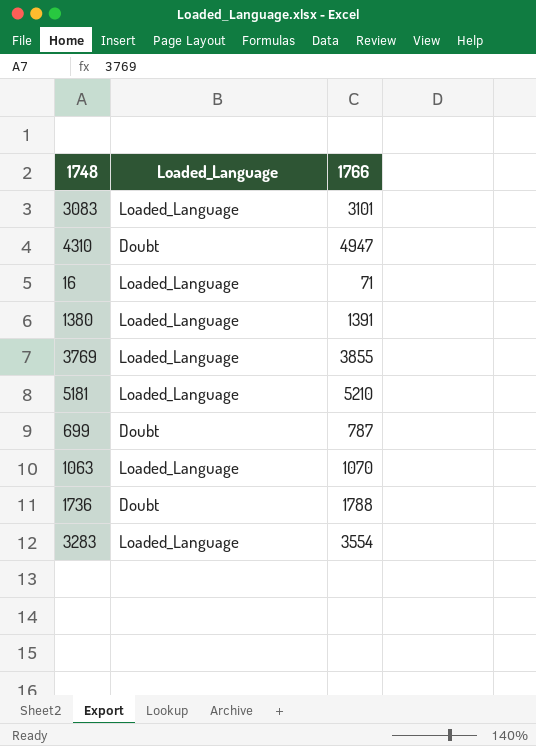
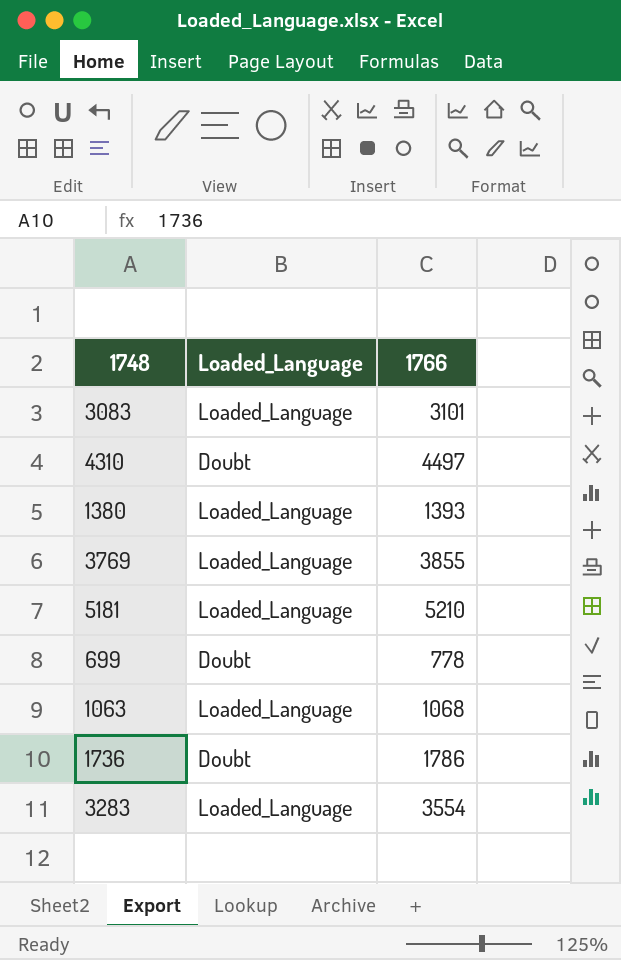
row 16: Loaded_Language | 71 -> none
4310 | 1766: 4947 -> 4497
1380 | 1766: 1391 -> 1393
699 | 1766: 787 -> 778
1063 | 1766: 1070 -> 1068
1736 | 1766: 1788 -> 1786

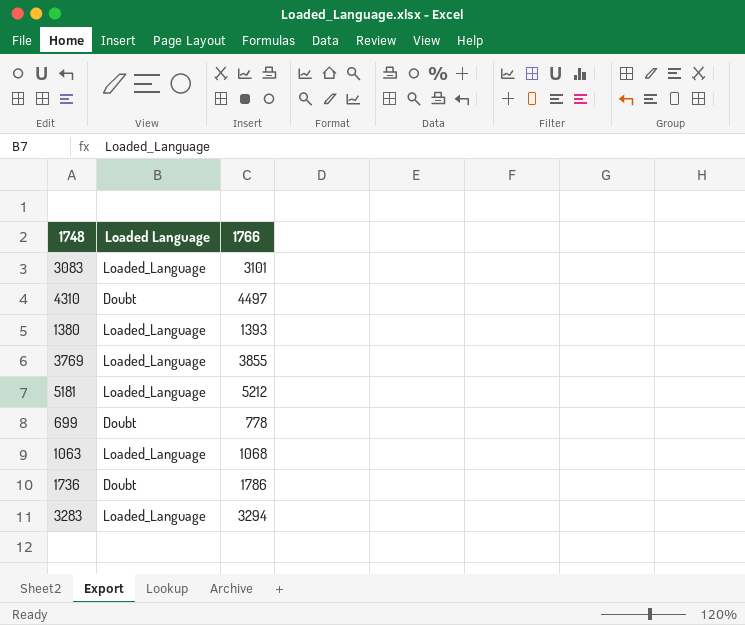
column name: Loaded_Language -> Loaded Language
5181 | 1766: 5210 -> 5212
3283 | 1766: 3554 -> 3294

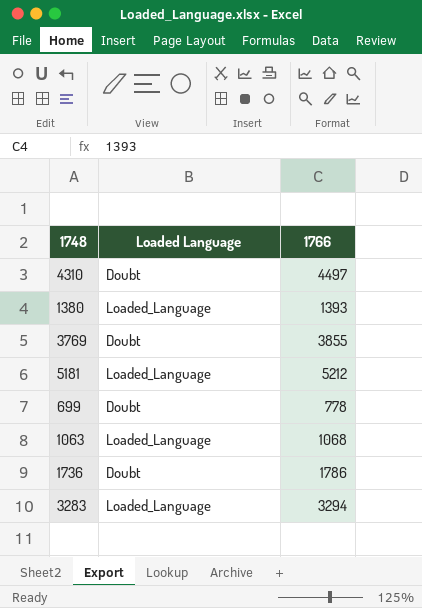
row 3083: Loaded_Language | 3101 -> none
3769 | Loaded Language: Loaded_Language -> Doubt

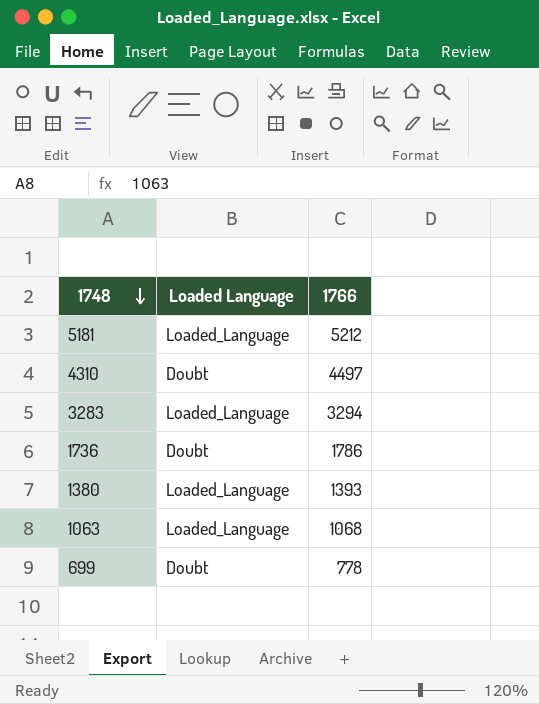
row order: none -> 1748 descending
row 3769: Doubt | 3855 -> none

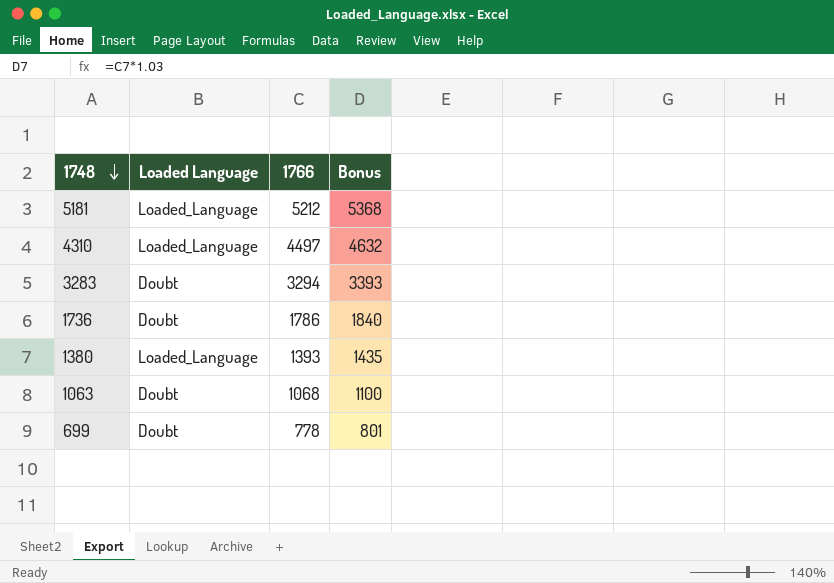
column Bonus | formula: none -> [1766] * 1.03
4310 | Loaded Language: Doubt -> Loaded_Language
3283 | Loaded Language: Loaded_Language -> Doubt
1063 | Loaded Language: Loaded_Language -> Doubt

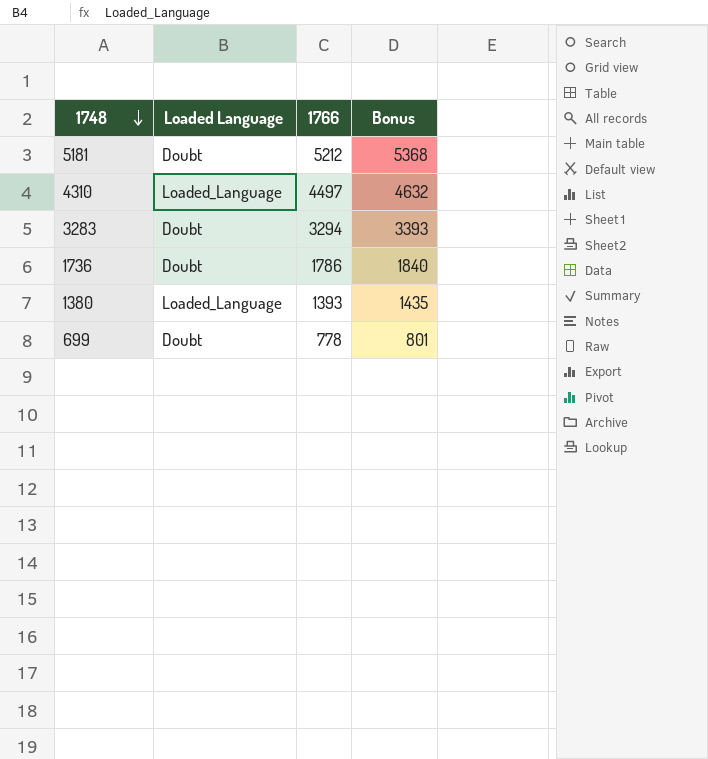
row 1063: Doubt | 1068 | 1100 -> none
5181 | Loaded Language: Loaded_Language -> Doubt

